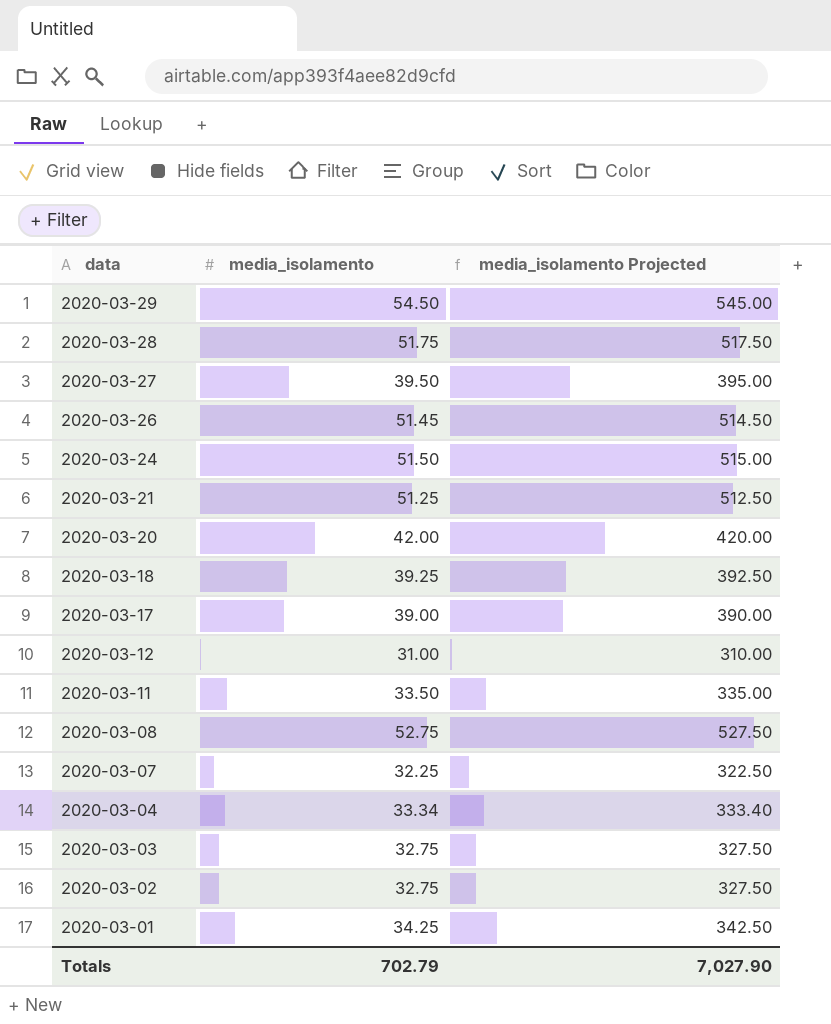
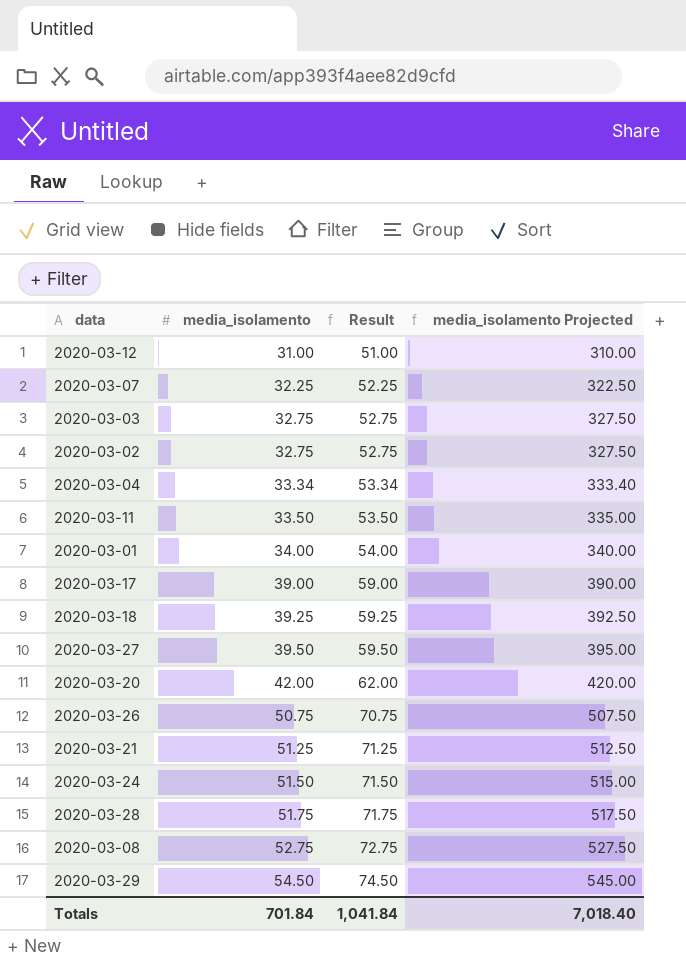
row order: data descending -> media_isolamento ascending
column Result | formula: none -> [media_isolamento] + 20
2020-03-01 | media_isolamento: 34.25 -> 34.00
2020-03-01 | media_isolamento Projected: 342.50 -> 340.00
2020-03-26 | media_isolamento: 51.45 -> 50.75
2020-03-26 | media_isolamento Projected: 514.50 -> 507.50
Totals | media_isolamento: 702.79 -> 701.84
Totals | media_isolamento Projected: 7,027.90 -> 7,018.40

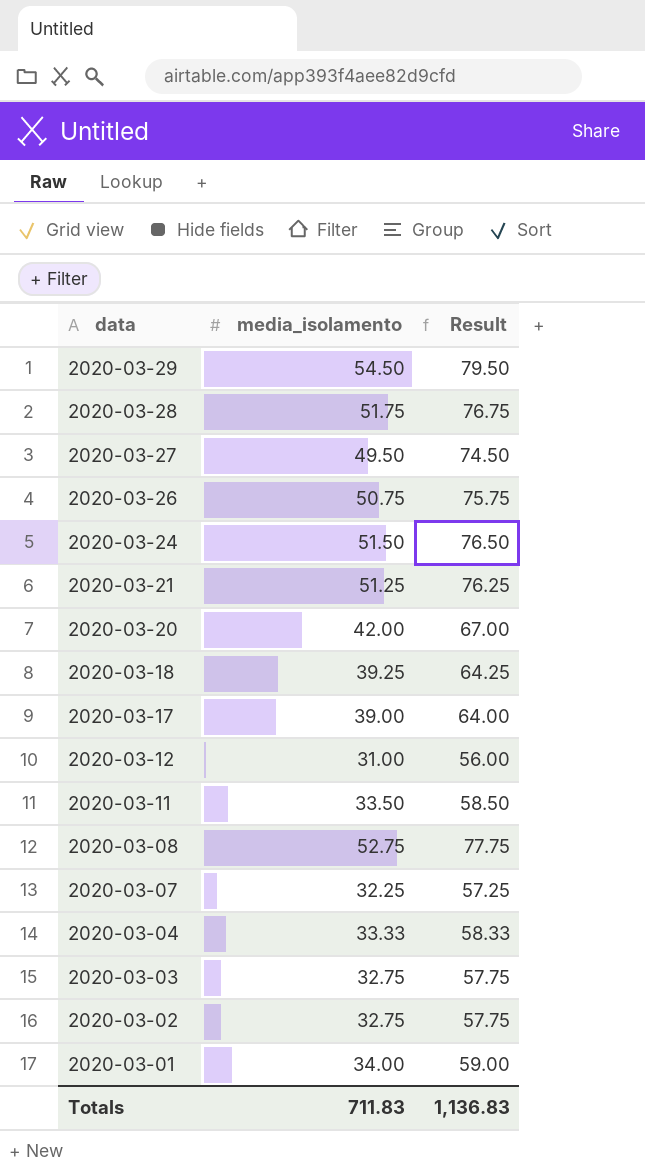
row order: media_isolamento ascending -> data descending
column media_isolamento Projected | formula: [media_isolamento] * 10 -> none
column Result | formula: [media_isolamento] + 20 -> [media_isolamento] + 25
2020-03-27 | media_isolamento: 39.50 -> 49.50
2020-03-04 | media_isolamento: 33.34 -> 33.33
Totals | media_isolamento: 701.84 -> 711.83
Totals | Result: 1,041.84 -> 1,136.83

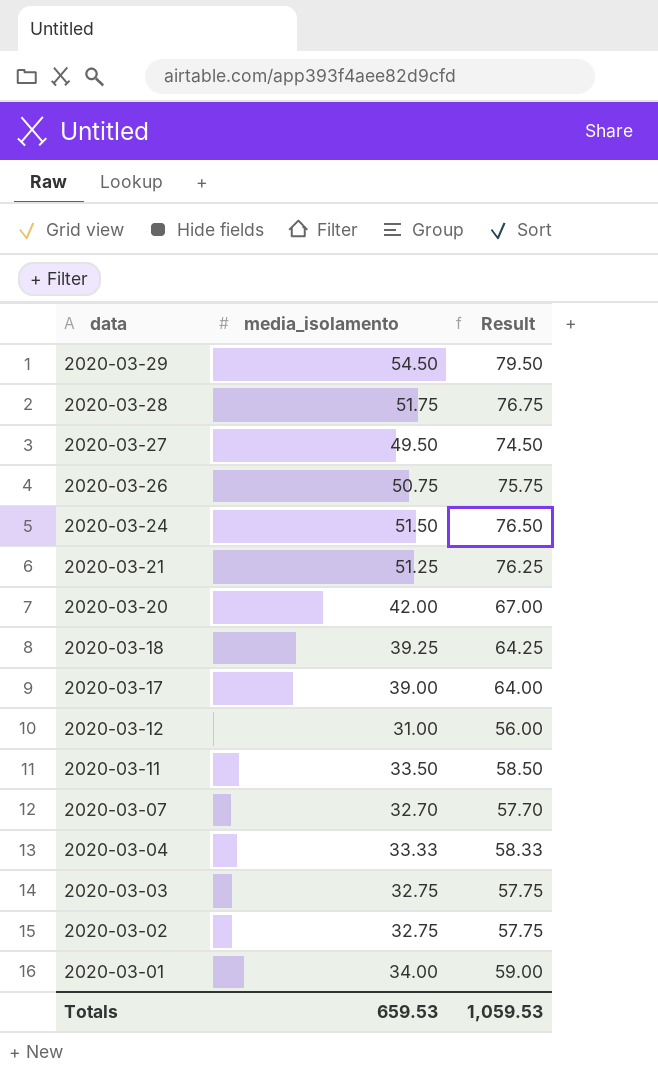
row 2020-03-08: 52.75 | 77.75 -> none
2020-03-07 | media_isolamento: 32.25 -> 32.70
2020-03-07 | Result: 57.25 -> 57.70
Totals | media_isolamento: 711.83 -> 659.53
Totals | Result: 1,136.83 -> 1,059.53

